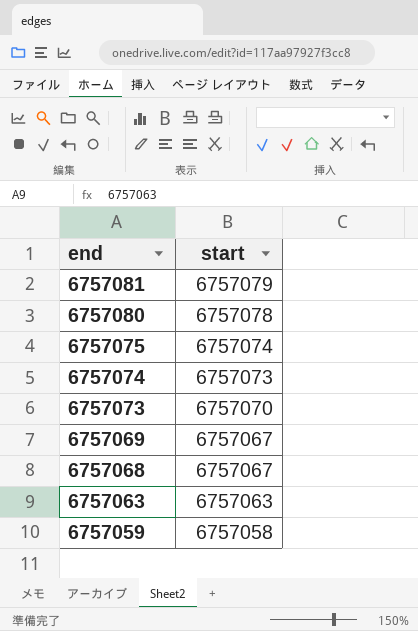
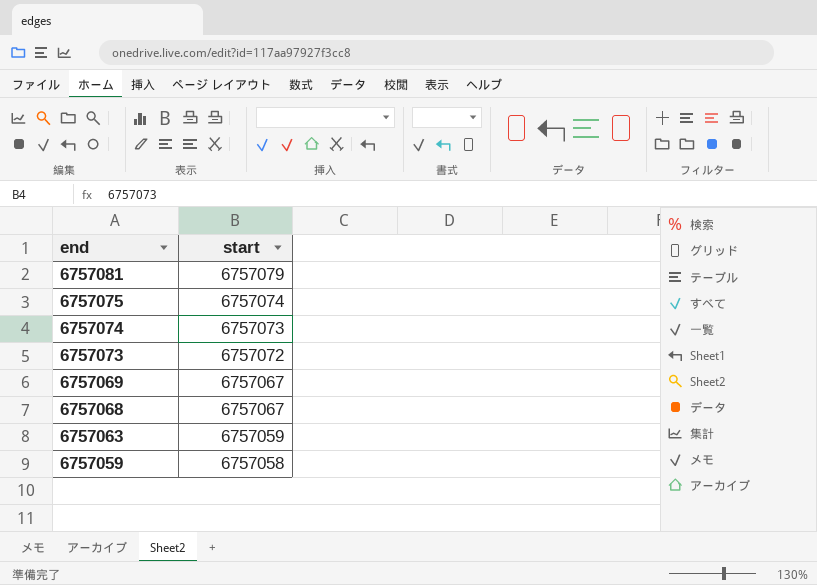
row 6757080: 6757078 -> none
6757073 | start: 6757070 -> 6757072
6757063 | start: 6757063 -> 6757059

